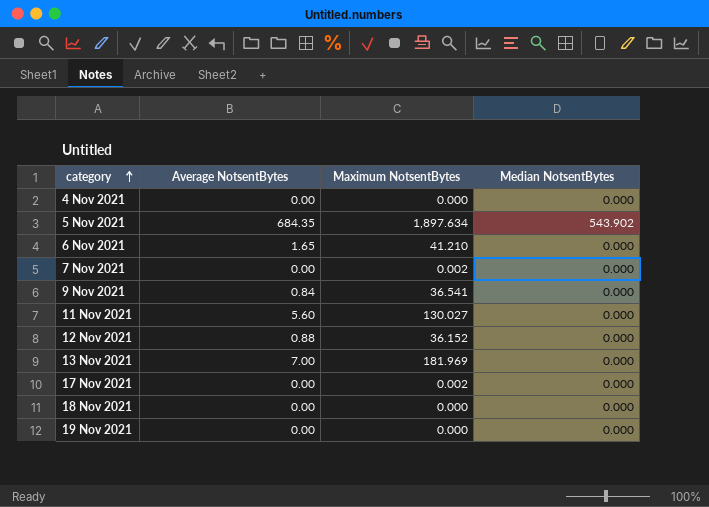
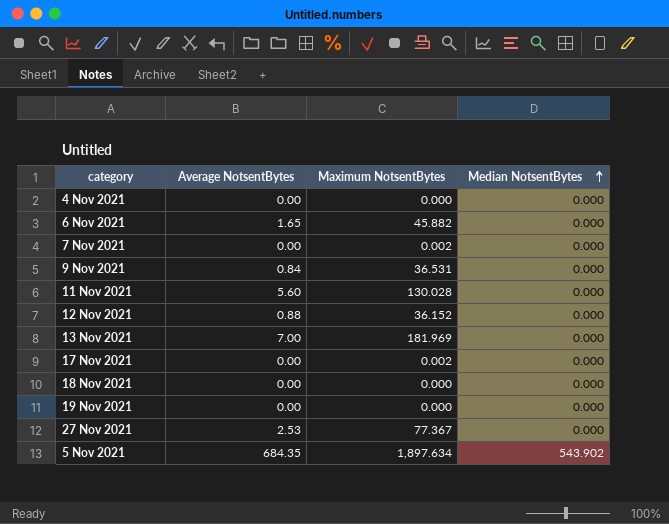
row order: category ascending -> Median NotsentBytes ascending
6 Nov 2021 | Maximum NotsentBytes: 41.210 -> 45.882
9 Nov 2021 | Maximum NotsentBytes: 36.541 -> 36.531
11 Nov 2021 | Maximum NotsentBytes: 130.027 -> 130.028
row 27 Nov 2021: none -> 2.53 | 77.367 | 0.000

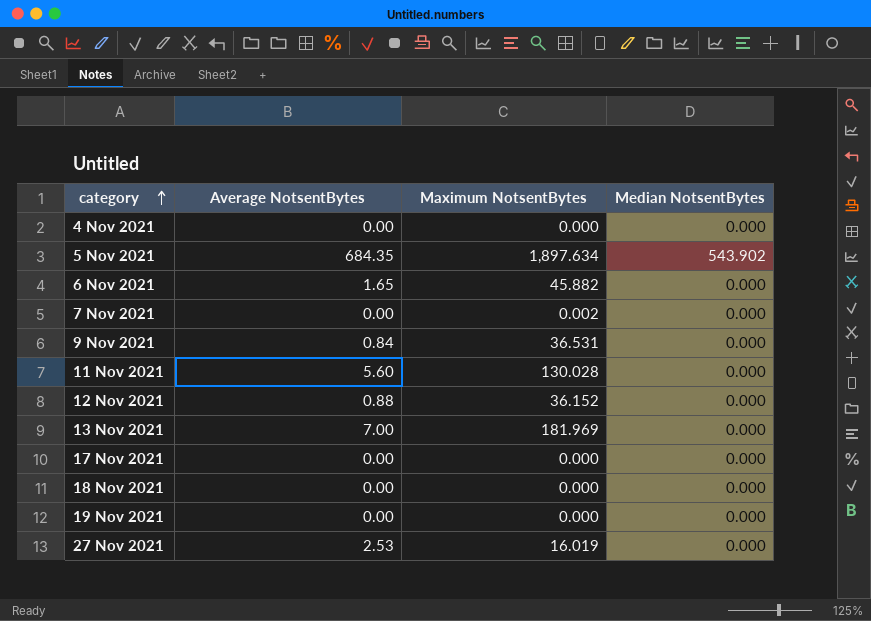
row order: Median NotsentBytes ascending -> category ascending
17 Nov 2021 | Maximum NotsentBytes: 0.002 -> 0.000
27 Nov 2021 | Maximum NotsentBytes: 77.367 -> 16.019

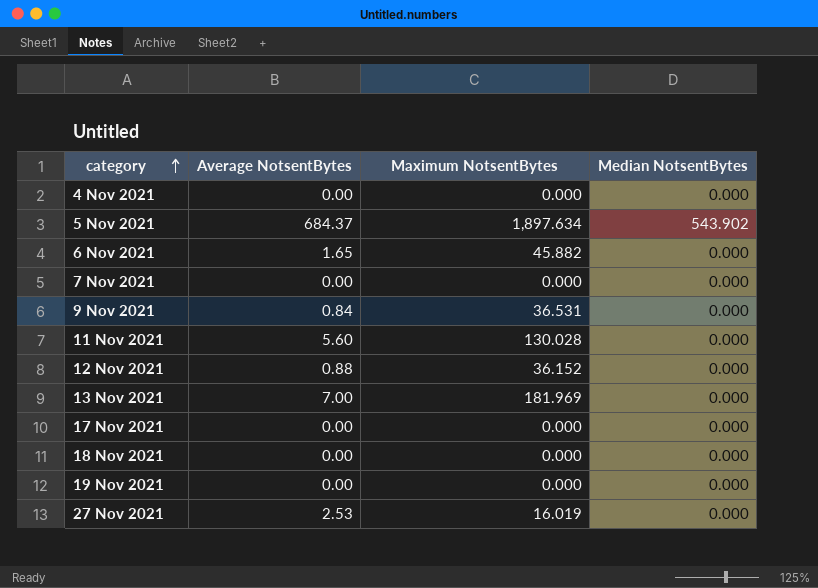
5 Nov 2021 | Average NotsentBytes: 684.35 -> 684.37
7 Nov 2021 | Maximum NotsentBytes: 0.002 -> 0.000

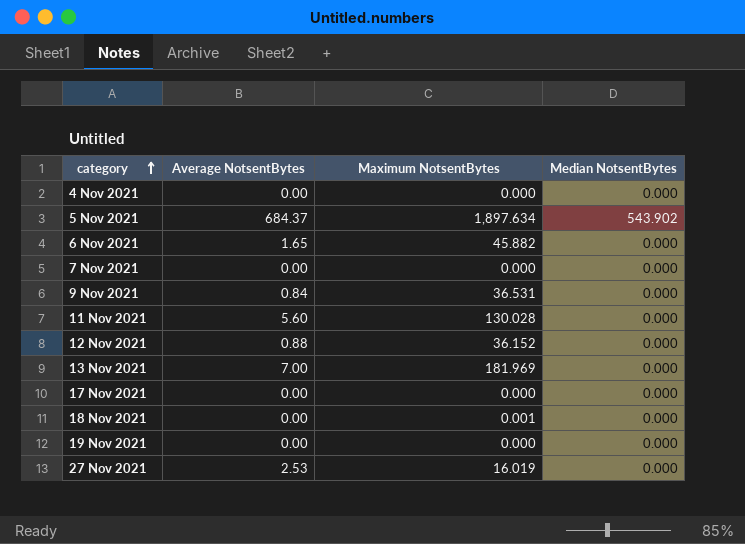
18 Nov 2021 | Maximum NotsentBytes: 0.000 -> 0.001

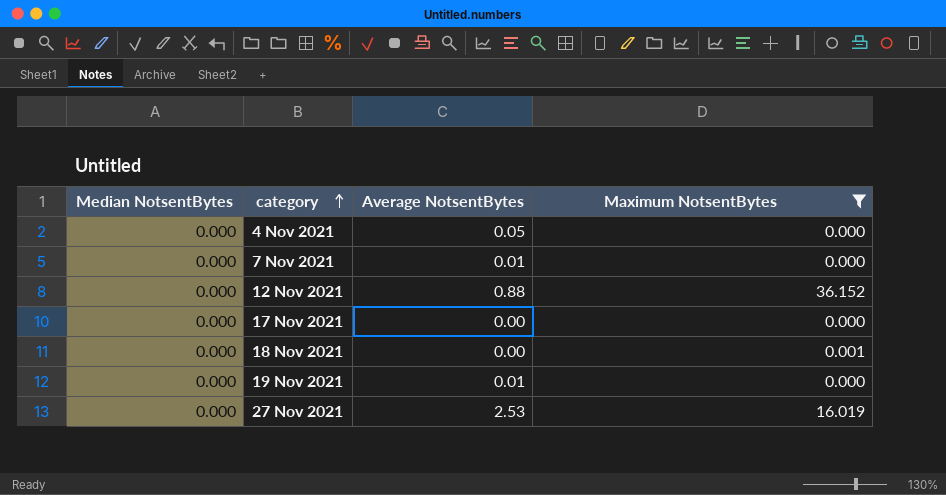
filter: none -> Maximum NotsentBytes <= 36.152
column Median NotsentBytes | position: 4 -> 1
4 Nov 2021 | Average NotsentBytes: 0.00 -> 0.05
7 Nov 2021 | Average NotsentBytes: 0.00 -> 0.01
19 Nov 2021 | Average NotsentBytes: 0.00 -> 0.01

